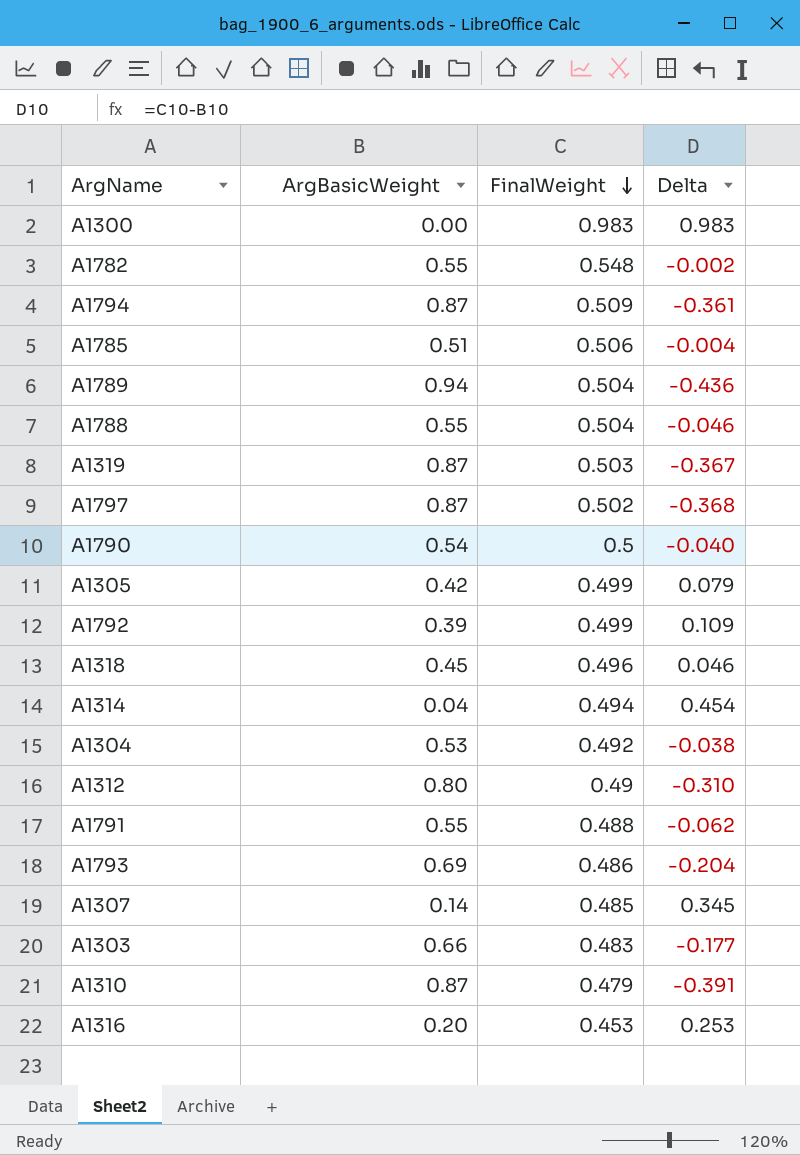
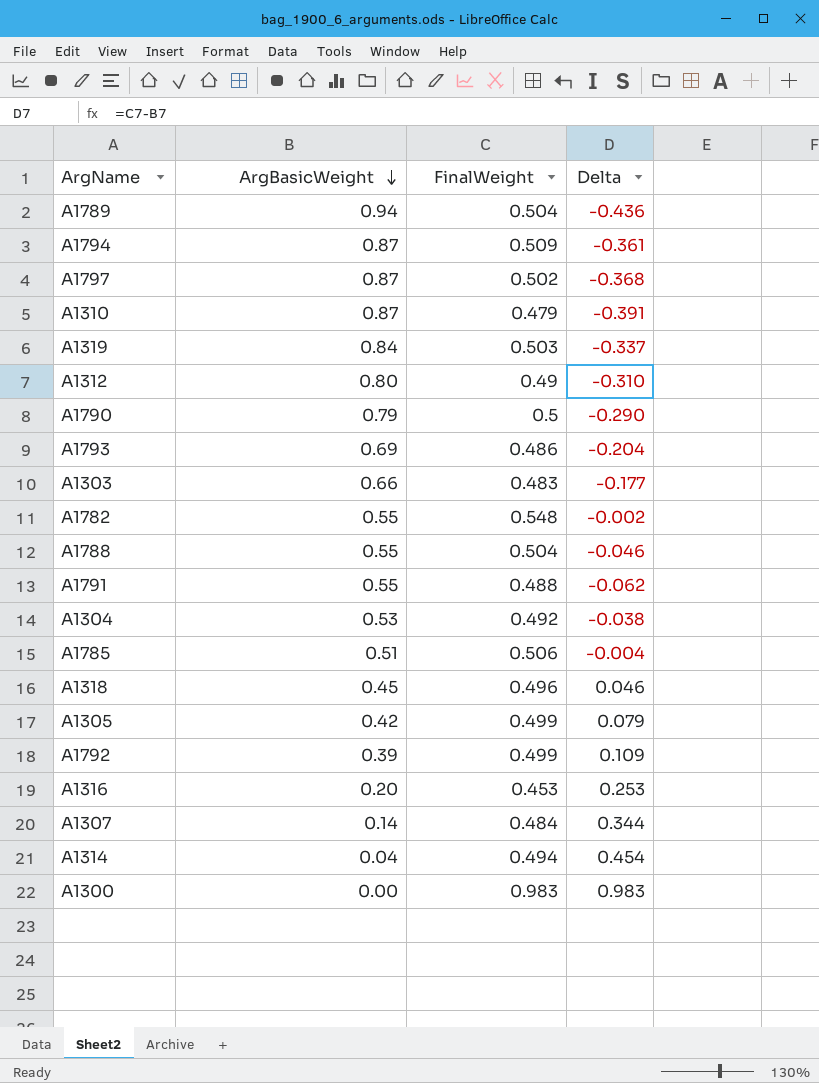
row order: FinalWeight descending -> ArgBasicWeight descending
A1319 | ArgBasicWeight: 0.87 -> 0.84
A1319 | Delta: -0.367 -> -0.337
A1790 | ArgBasicWeight: 0.54 -> 0.79
A1790 | Delta: -0.040 -> -0.290
A1307 | FinalWeight: 0.485 -> 0.484
A1307 | Delta: 0.345 -> 0.344

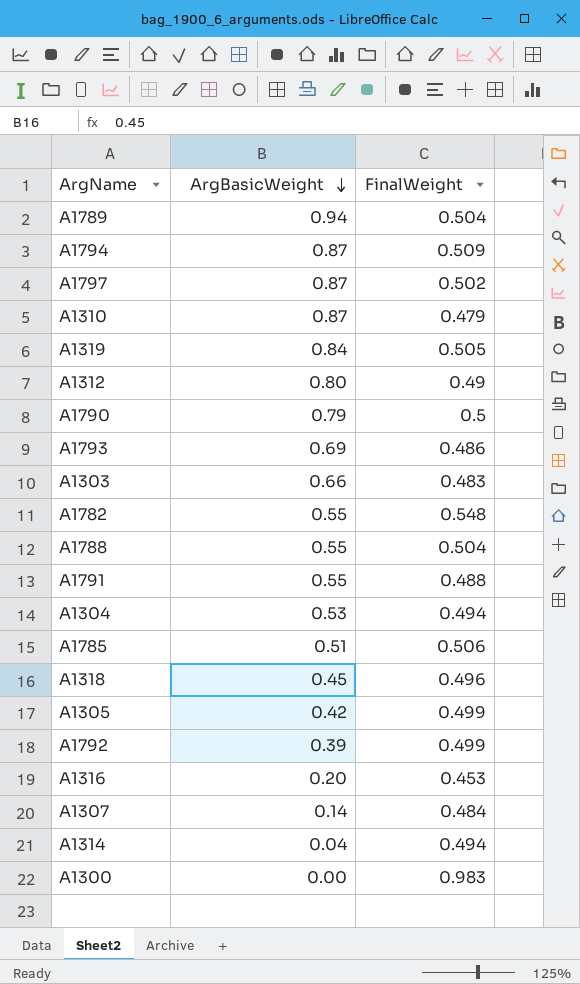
column Delta | formula: [FinalWeight] - [ArgBasicWeight] -> none
A1319 | FinalWeight: 0.503 -> 0.505
A1304 | FinalWeight: 0.492 -> 0.494

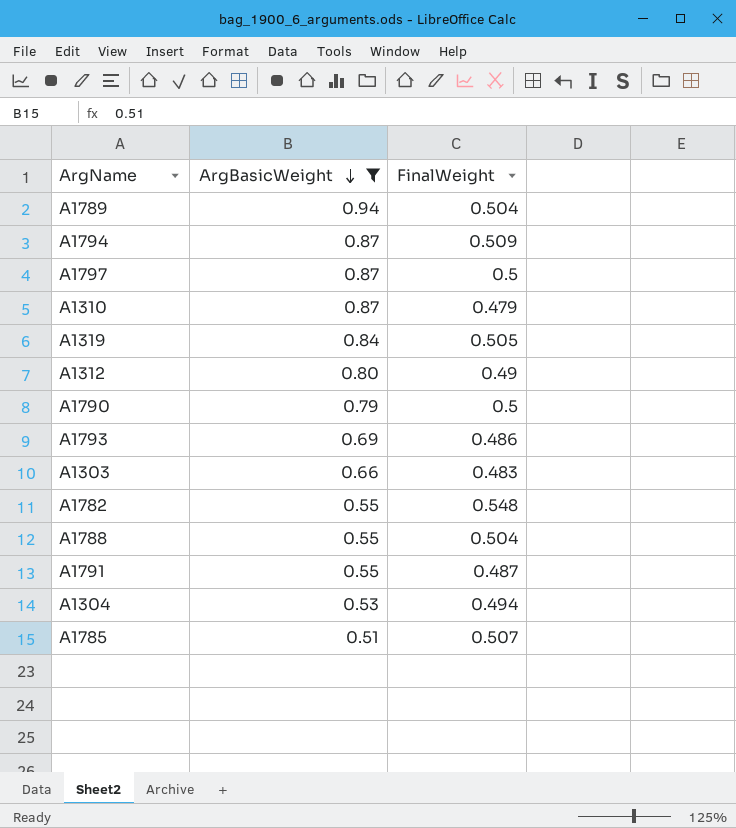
filter: none -> ArgBasicWeight >= 0.51
A1797 | FinalWeight: 0.502 -> 0.5
A1791 | FinalWeight: 0.488 -> 0.487
A1785 | FinalWeight: 0.506 -> 0.507

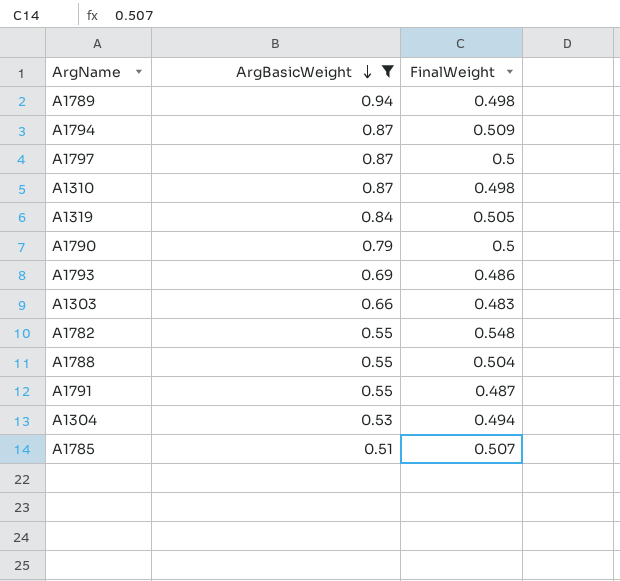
row A1312: 0.80 | 0.49 -> none
A1789 | FinalWeight: 0.504 -> 0.498
A1310 | FinalWeight: 0.479 -> 0.498

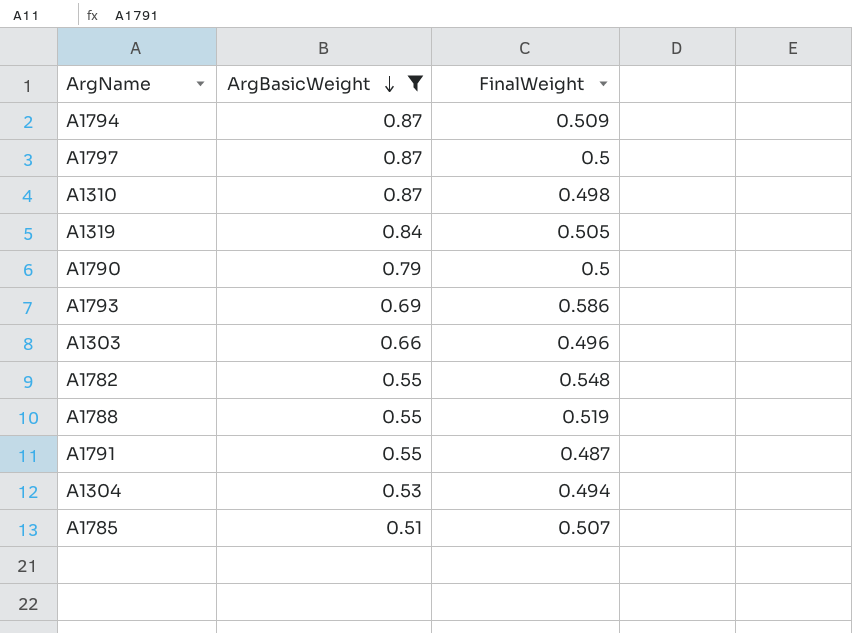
row A1789: 0.94 | 0.498 -> none
A1793 | FinalWeight: 0.486 -> 0.586
A1303 | FinalWeight: 0.483 -> 0.496
A1788 | FinalWeight: 0.504 -> 0.519

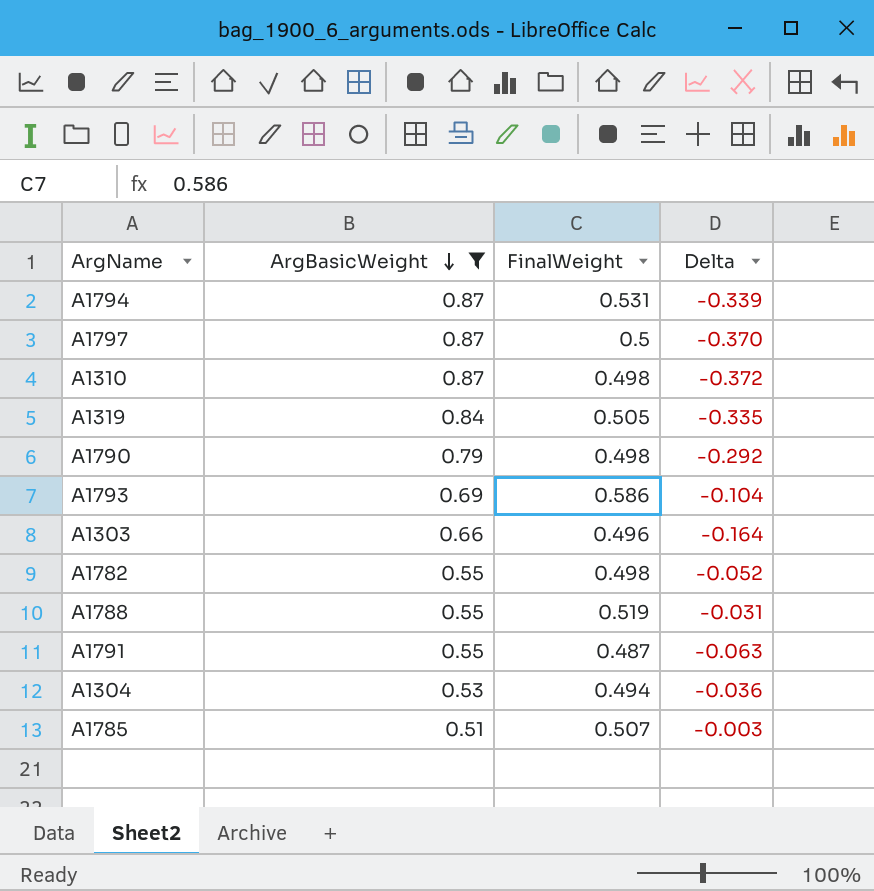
column Delta | formula: none -> [FinalWeight] - [ArgBasicWeight]
A1794 | FinalWeight: 0.509 -> 0.531
A1790 | FinalWeight: 0.5 -> 0.498
A1782 | FinalWeight: 0.548 -> 0.498

